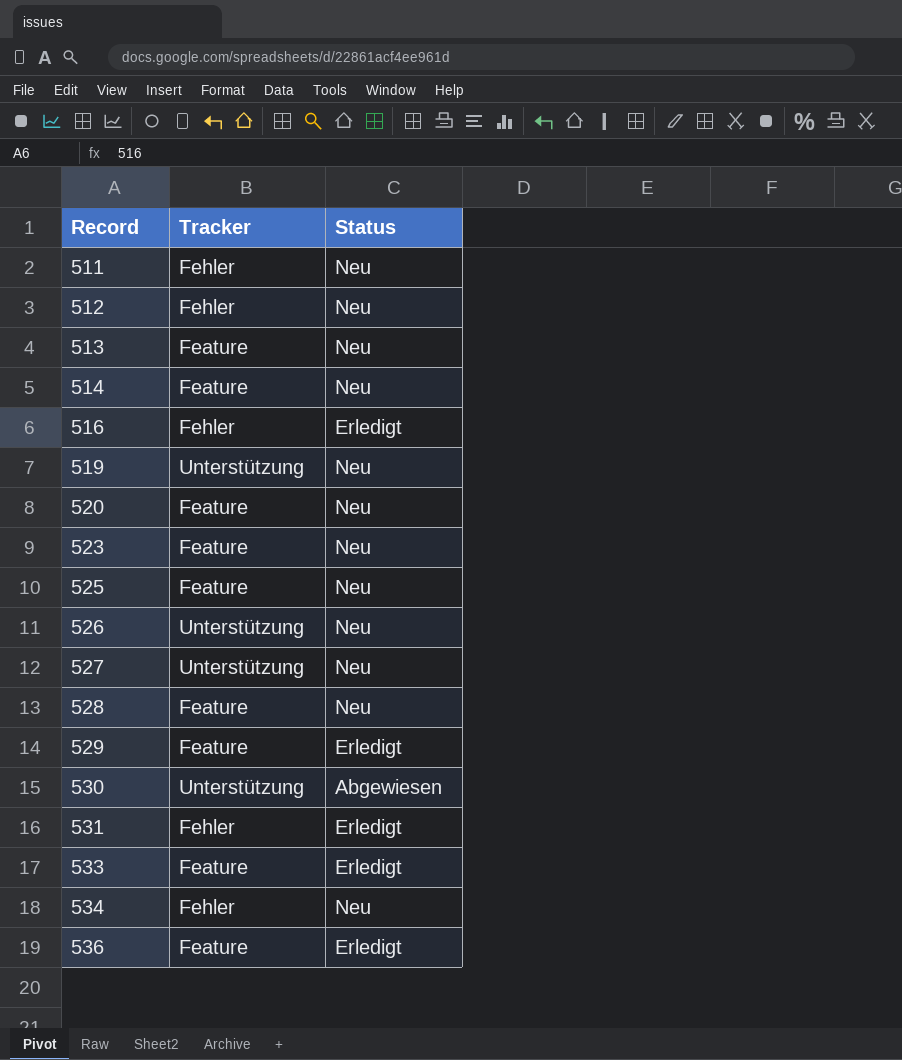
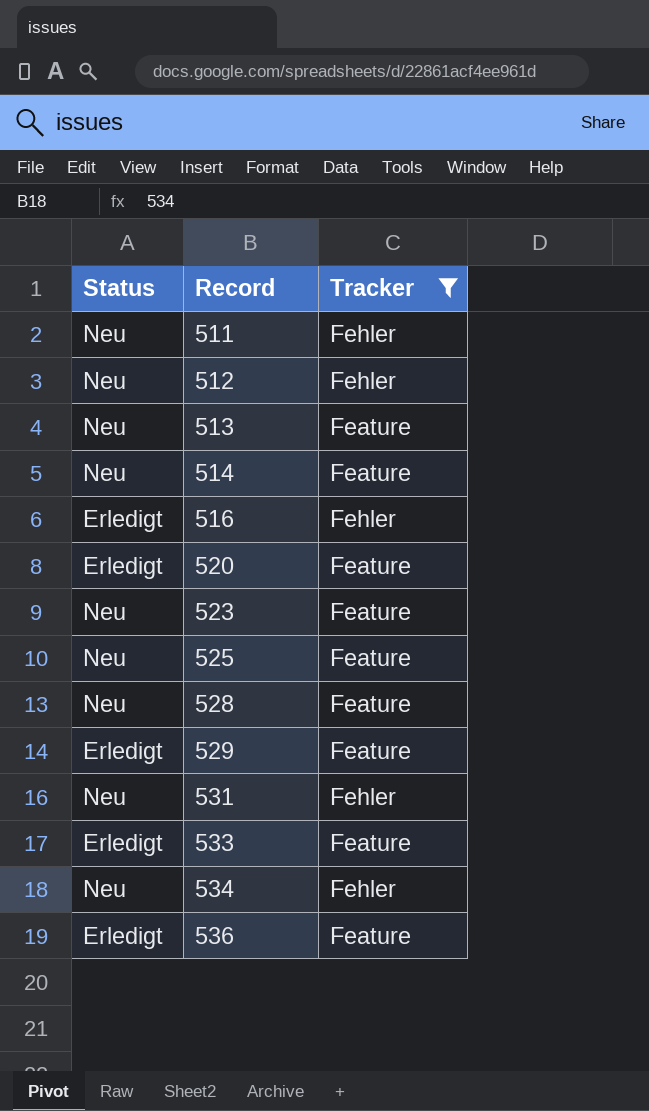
filter: none -> Tracker != Unterstützung
column Status | position: 3 -> 1
520 | Status: Neu -> Erledigt
531 | Status: Erledigt -> Neu

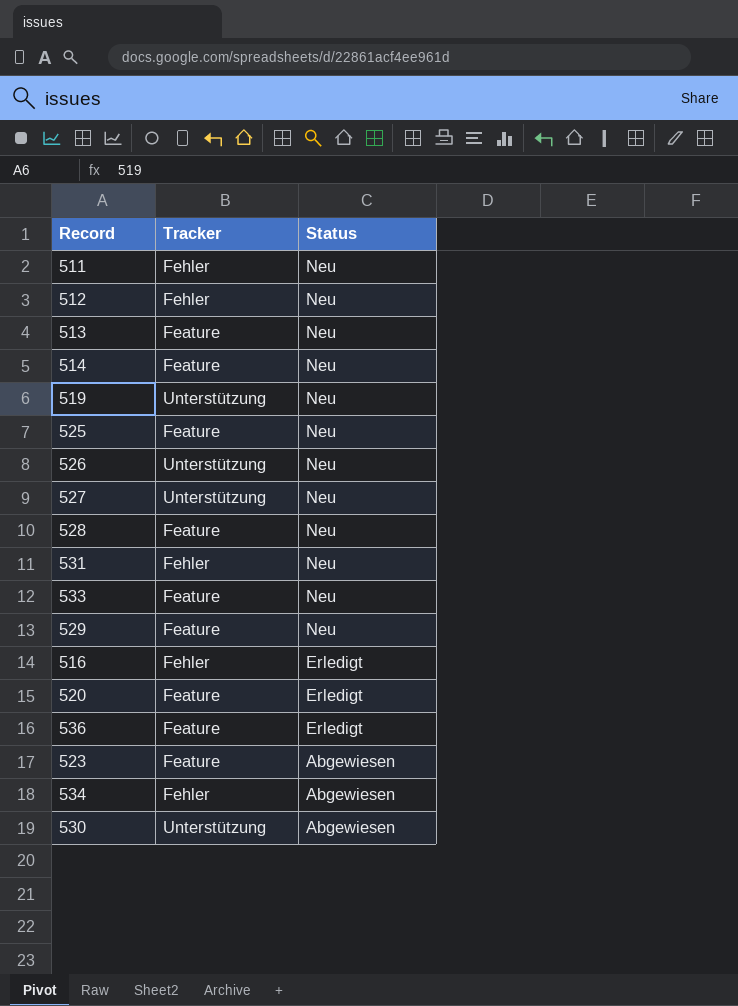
filter: Tracker != Unterstützung -> none
row order: Record ascending -> Status descending
column Status | position: 1 -> 3
533 | Status: Erledigt -> Neu
529 | Status: Erledigt -> Neu
523 | Status: Neu -> Abgewiesen
534 | Status: Neu -> Abgewiesen

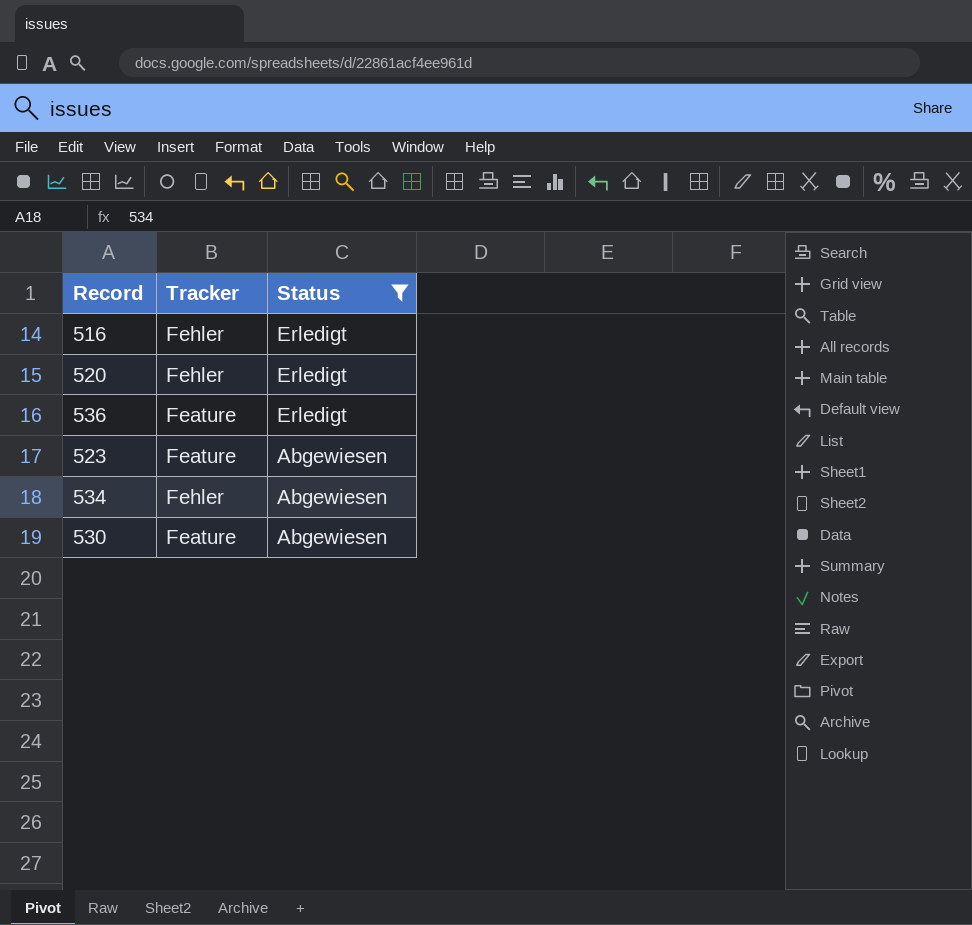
filter: none -> Status != Neu
520 | Tracker: Feature -> Fehler
530 | Tracker: Unterstützung -> Feature

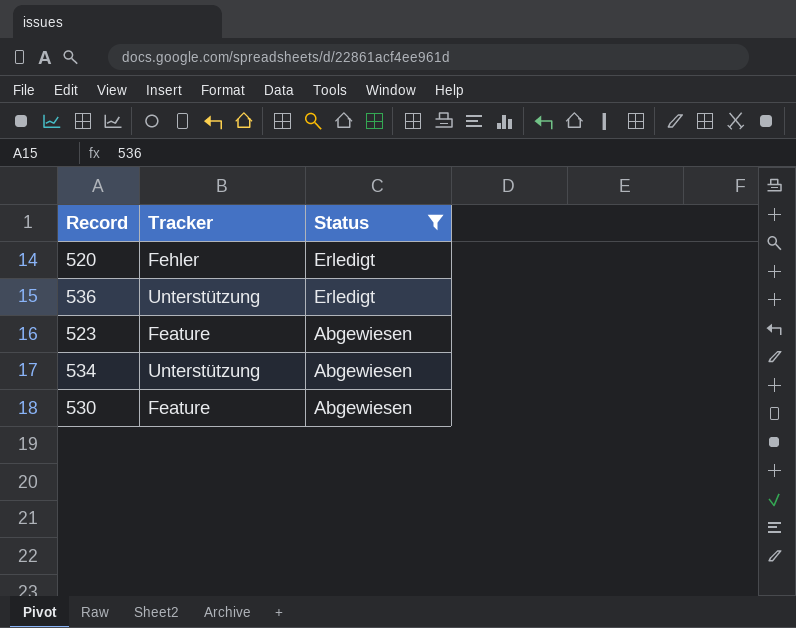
row 516: Fehler | Erledigt -> none
536 | Tracker: Feature -> Unterstützung
534 | Tracker: Fehler -> Unterstützung

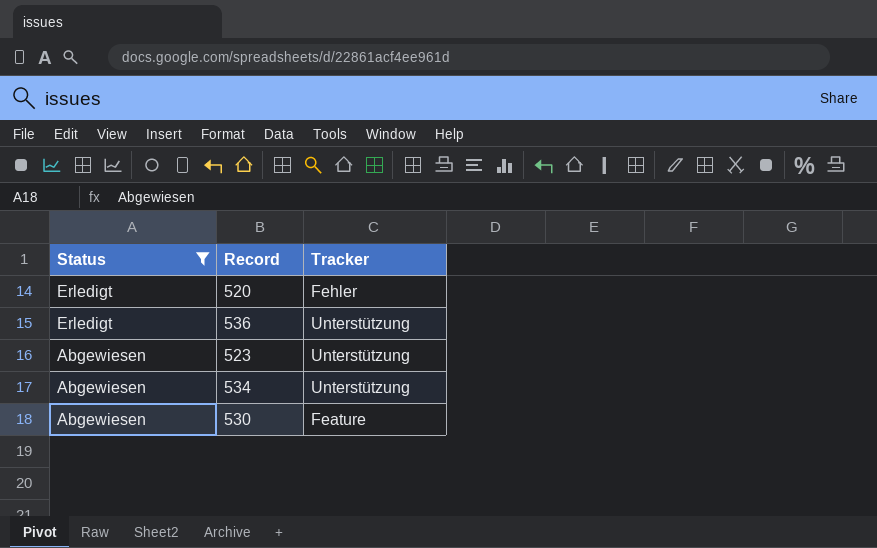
column Status | position: 3 -> 1
523 | Tracker: Feature -> Unterstützung

